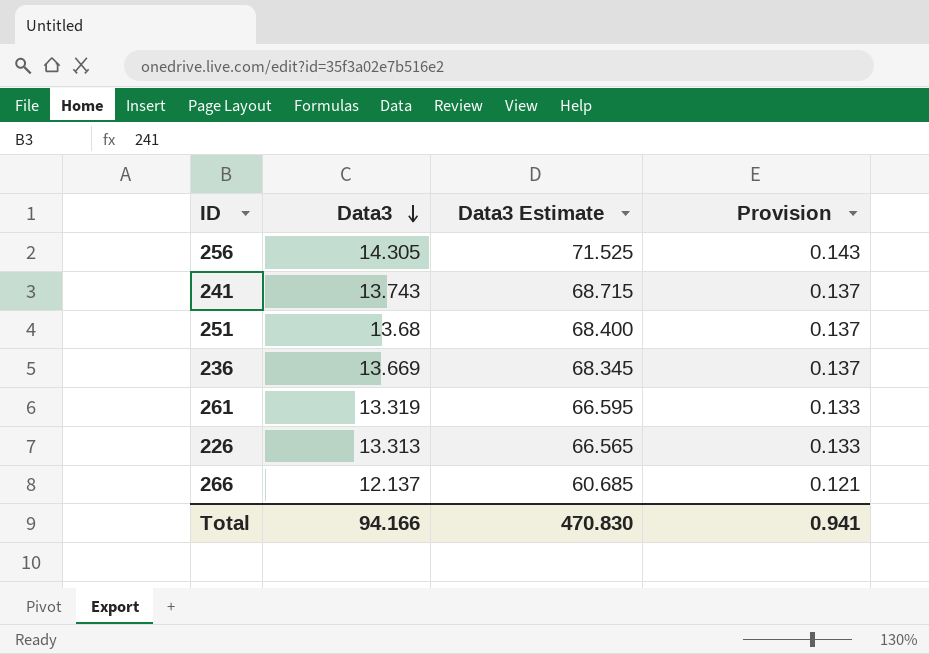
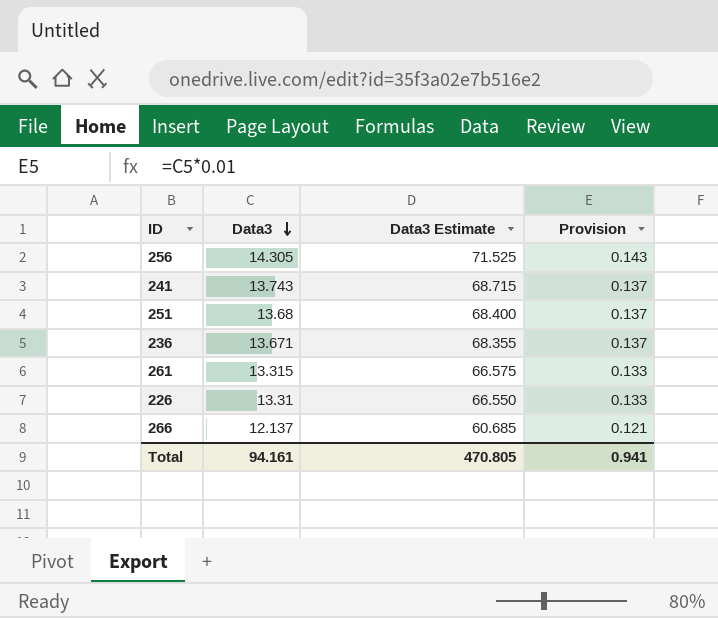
236 | Data3: 13.669 -> 13.671
236 | Data3 Estimate: 68.345 -> 68.355
261 | Data3: 13.319 -> 13.315
261 | Data3 Estimate: 66.595 -> 66.575
226 | Data3: 13.313 -> 13.31
226 | Data3 Estimate: 66.565 -> 66.550
Total | Data3: 94.166 -> 94.161
Total | Data3 Estimate: 470.830 -> 470.805

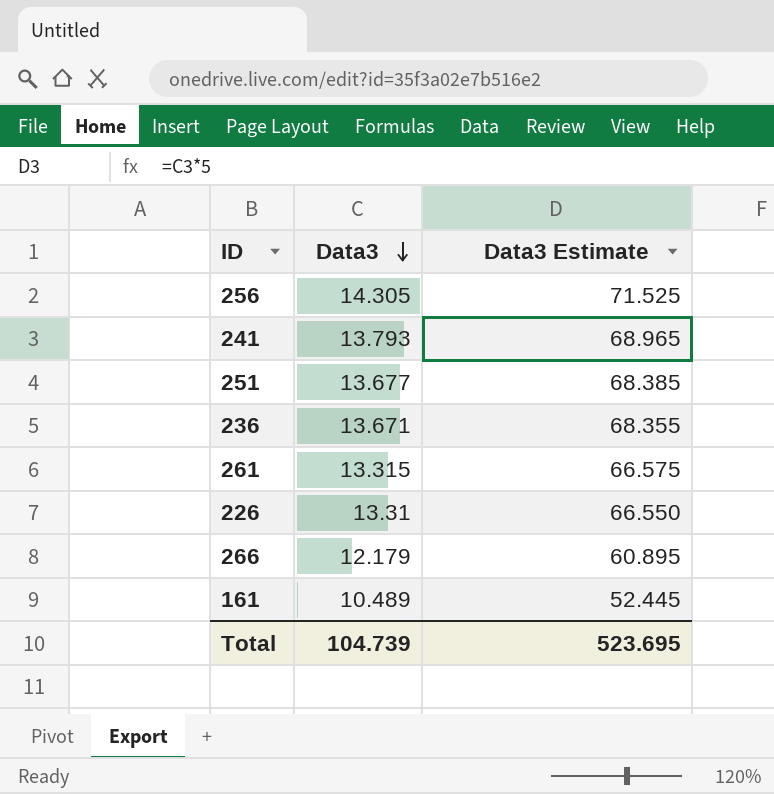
column Provision | formula: [Data3] * 0.01 -> none
241 | Data3: 13.743 -> 13.793
241 | Data3 Estimate: 68.715 -> 68.965
251 | Data3: 13.68 -> 13.677
251 | Data3 Estimate: 68.400 -> 68.385
266 | Data3: 12.137 -> 12.179
266 | Data3 Estimate: 60.685 -> 60.895
row 161: none -> 10.489 | 52.445
Total | Data3: 94.161 -> 104.739
Total | Data3 Estimate: 470.805 -> 523.695

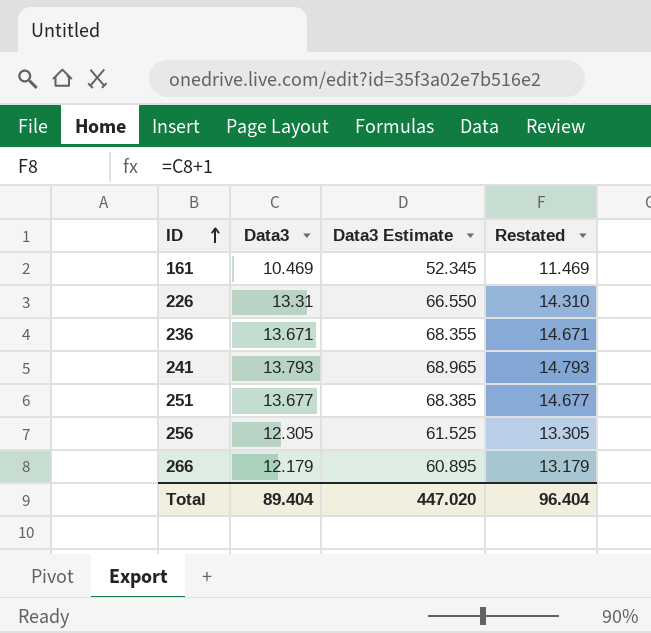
row order: Data3 descending -> ID ascending
column Restated | formula: none -> [Data3] + 1
row 261: 13.315 | 66.575 -> none
161 | Data3: 10.489 -> 10.469
161 | Data3 Estimate: 52.445 -> 52.345
256 | Data3: 14.305 -> 12.305
256 | Data3 Estimate: 71.525 -> 61.525
Total | Data3: 104.739 -> 89.404
Total | Data3 Estimate: 523.695 -> 447.020

